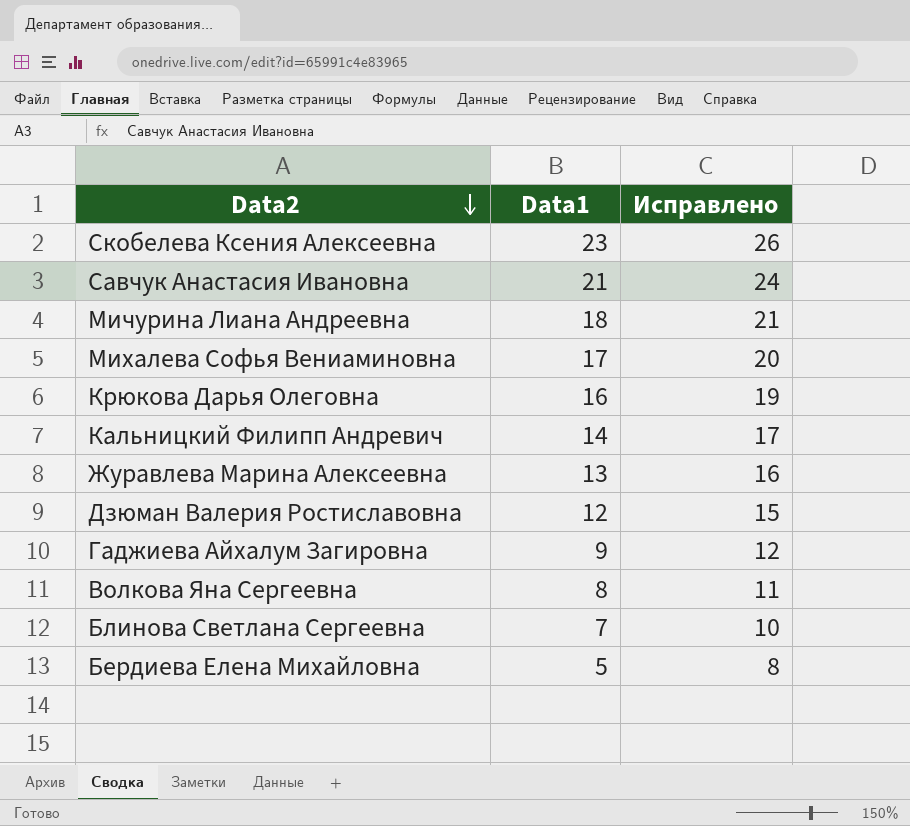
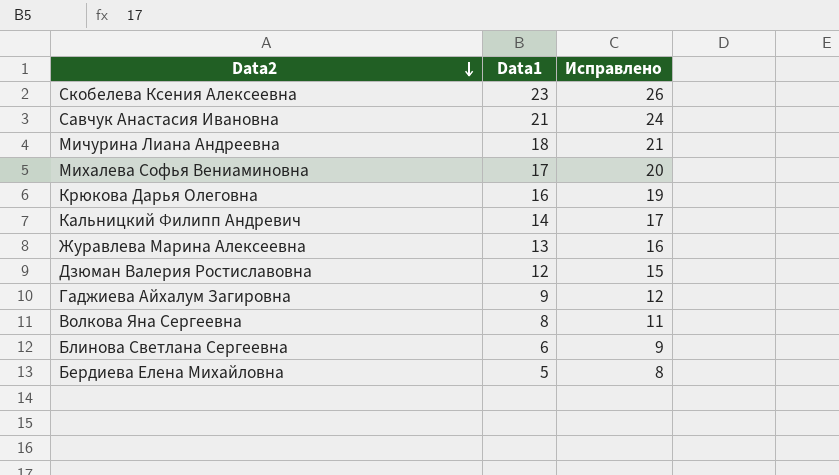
Блинова Светлана Сергеевна | Data1: 7 -> 6
Блинова Светлана Сергеевна | Исправлено: 10 -> 9

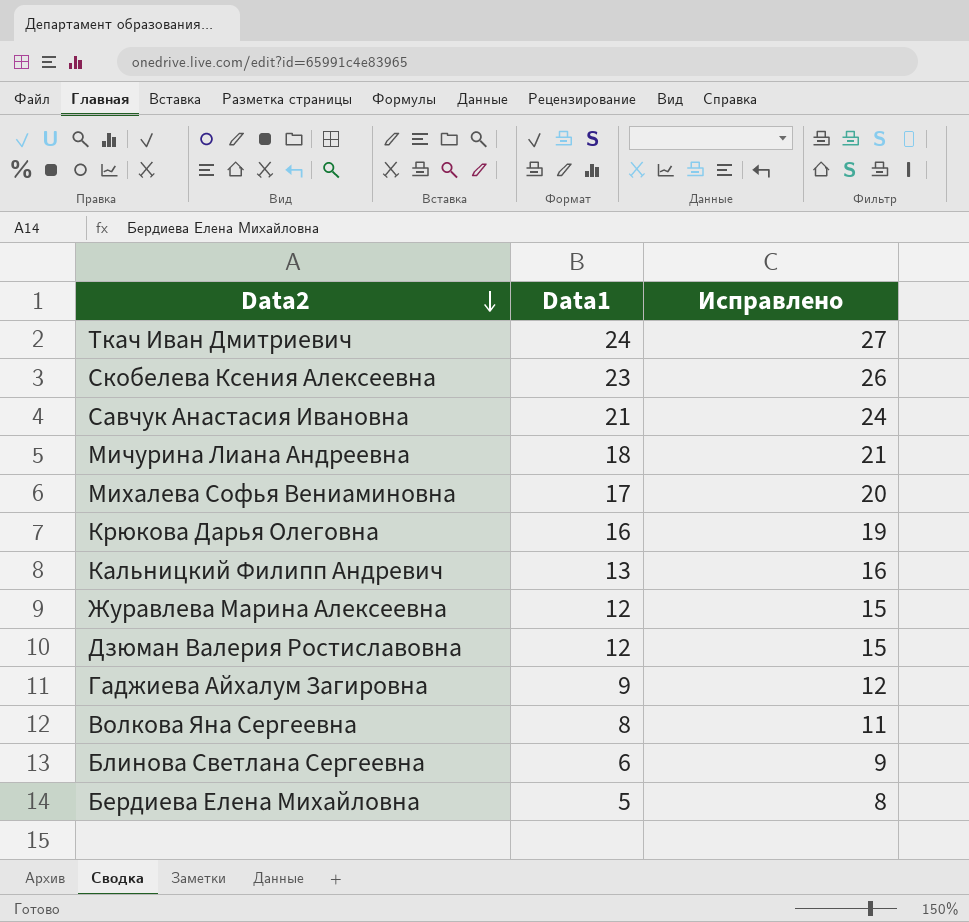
row Ткач Иван Дмитриевич: none -> 24 | 27
Кальницкий Филипп Андревич | Data1: 14 -> 13
Кальницкий Филипп Андревич | Исправлено: 17 -> 16
Журавлева Марина Алексеевна | Data1: 13 -> 12
Журавлева Марина Алексеевна | Исправлено: 16 -> 15

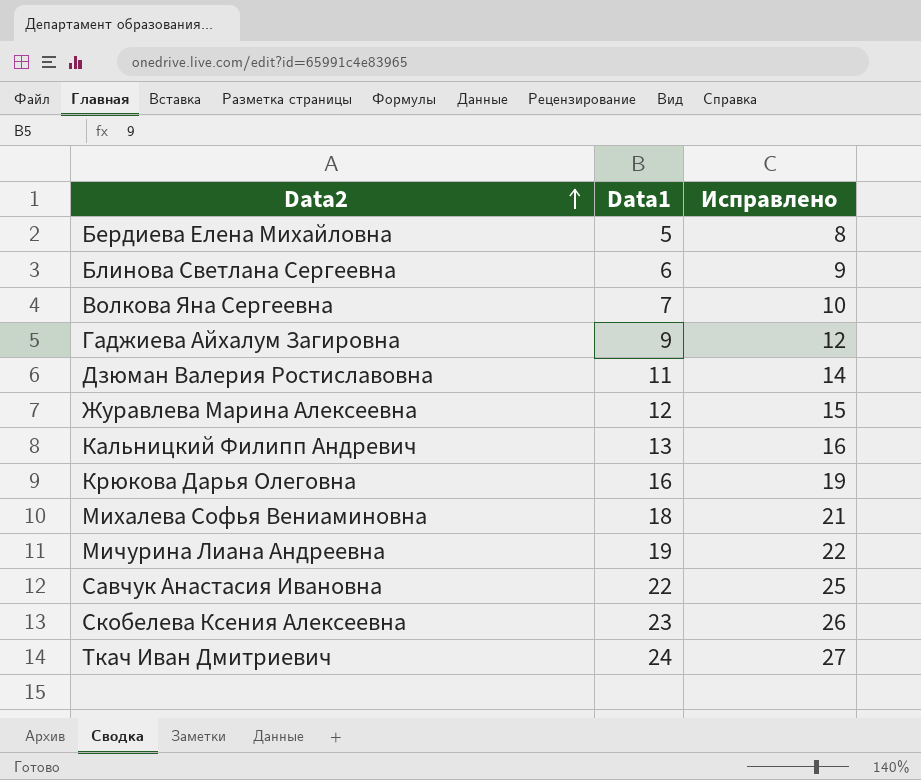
row order: Data2 descending -> Data2 ascending
Волкова Яна Сергеевна | Data1: 8 -> 7
Волкова Яна Сергеевна | Исправлено: 11 -> 10
Дзюман Валерия Ростиславовна | Data1: 12 -> 11
Дзюман Валерия Ростиславовна | Исправлено: 15 -> 14
Михалева Софья Вениаминовна | Data1: 17 -> 18
Михалева Софья Вениаминовна | Исправлено: 20 -> 21
Мичурина Лиана Андреевна | Data1: 18 -> 19
Мичурина Лиана Андреевна | Исправлено: 21 -> 22
Савчук Анастасия Ивановна | Data1: 21 -> 22
Савчук Анастасия Ивановна | Исправлено: 24 -> 25

